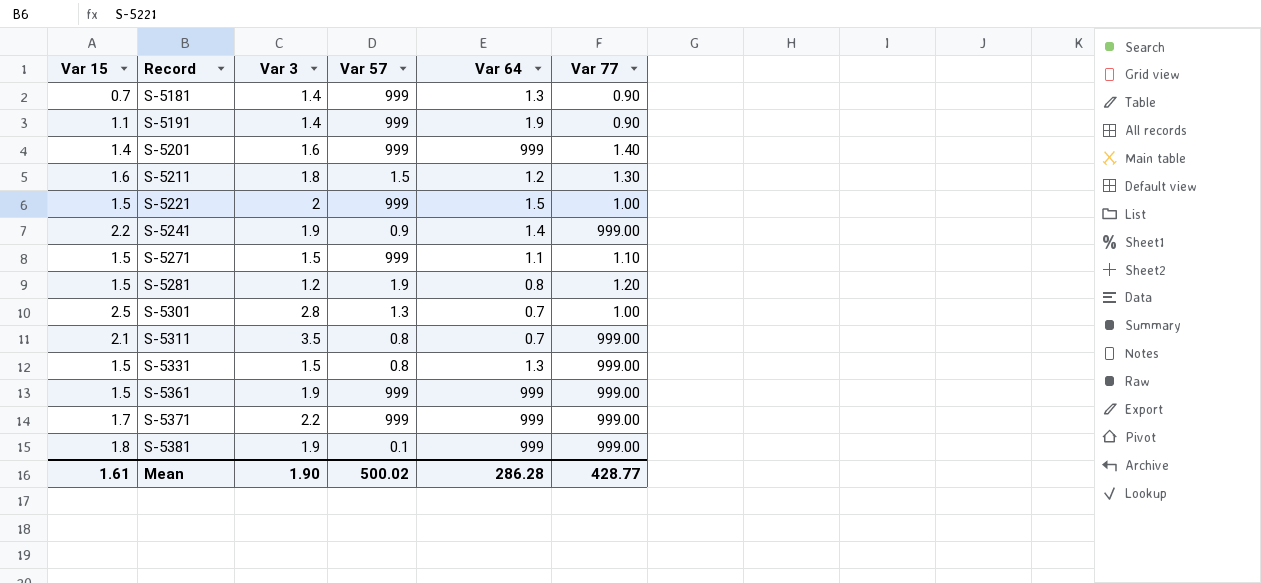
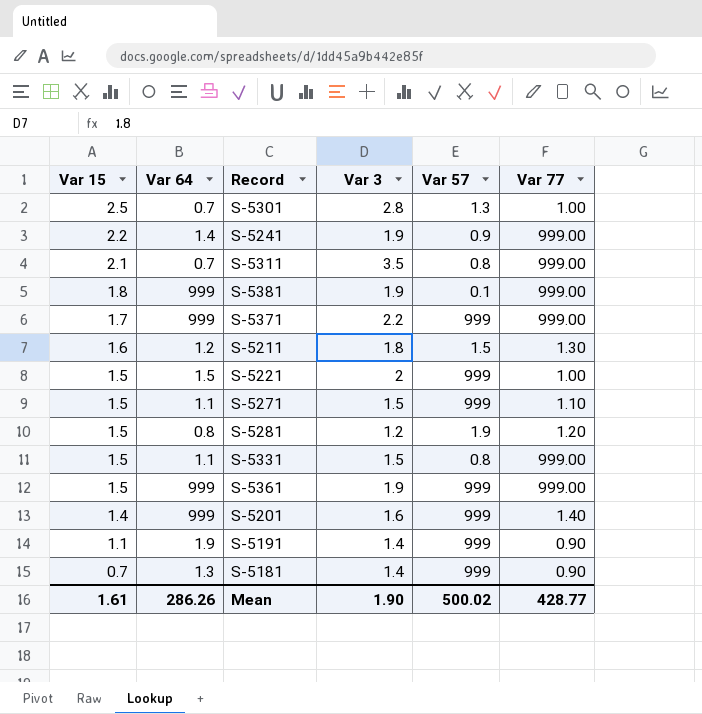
row order: Record ascending -> Var 15 descending
column Var 64 | position: 5 -> 2
S-5331 | Var 64: 1.3 -> 1.1
Mean | Var 64: 286.28 -> 286.26

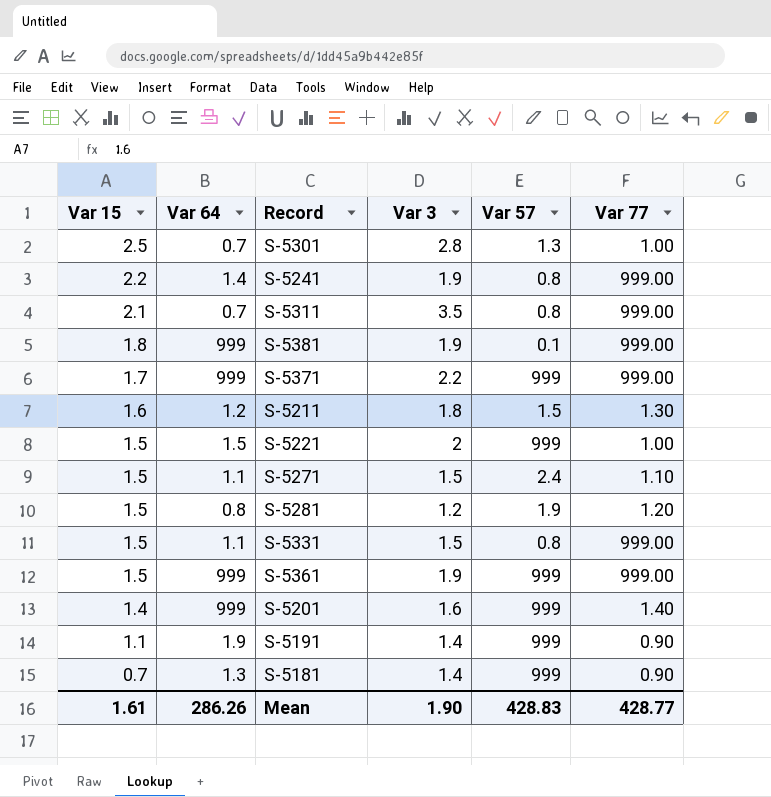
S-5241 | Var 57: 0.9 -> 0.8
S-5271 | Var 57: 999 -> 2.4
Mean | Var 57: 500.02 -> 428.83

